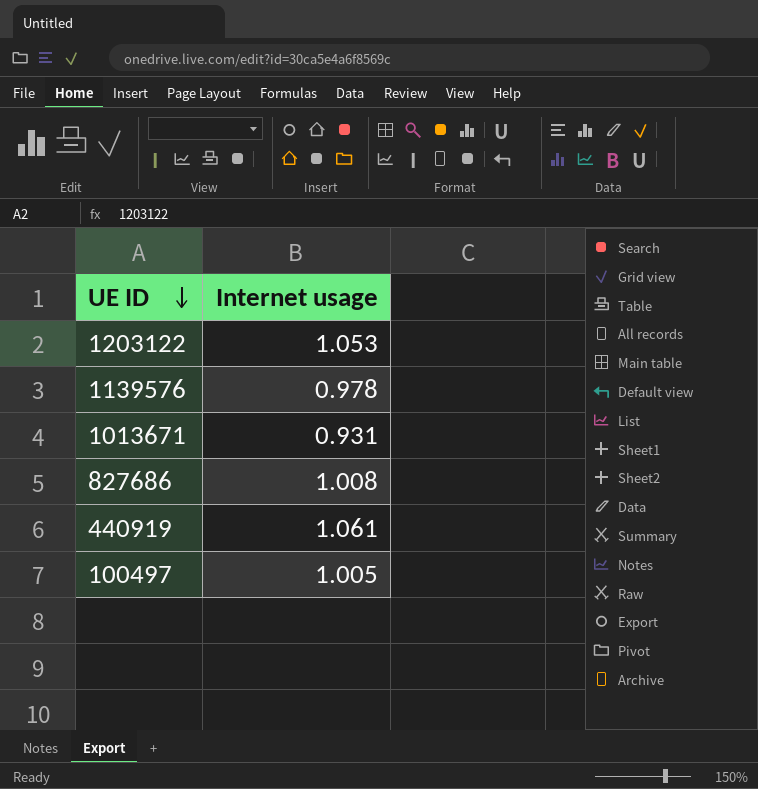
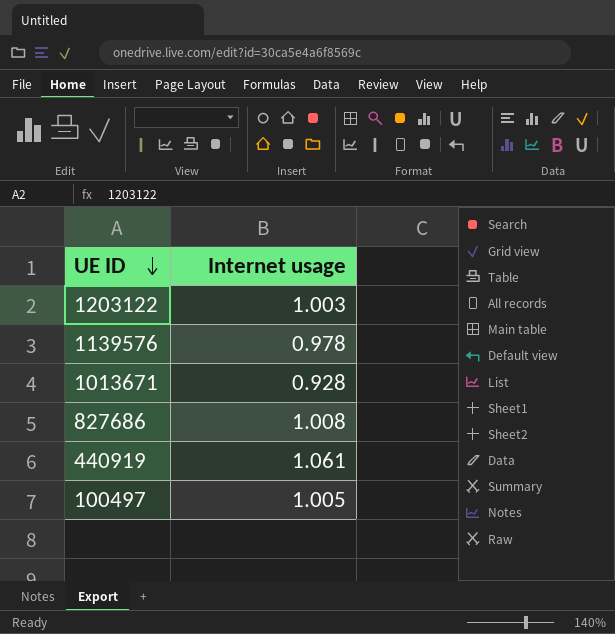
1203122 | Internet usage: 1.053 -> 1.003
1013671 | Internet usage: 0.931 -> 0.928

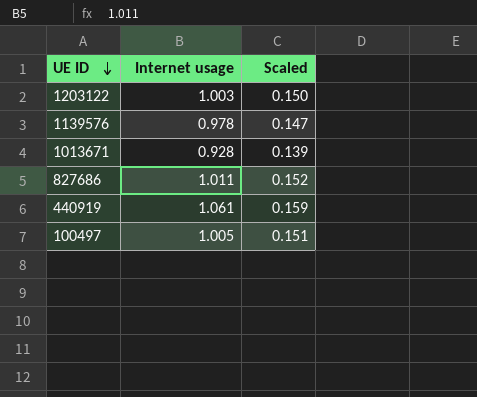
column Scaled | formula: none -> [Internet usage] * 0.15
827686 | Internet usage: 1.008 -> 1.011

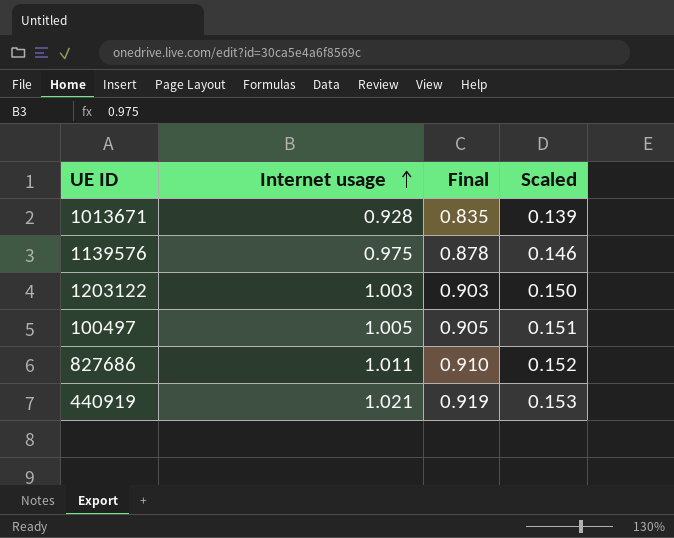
row order: UE ID descending -> Internet usage ascending
column Final | formula: none -> [Internet usage] * 0.9
1139576 | Internet usage: 0.978 -> 0.975
1139576 | Scaled: 0.147 -> 0.146
440919 | Internet usage: 1.061 -> 1.021
440919 | Scaled: 0.159 -> 0.153

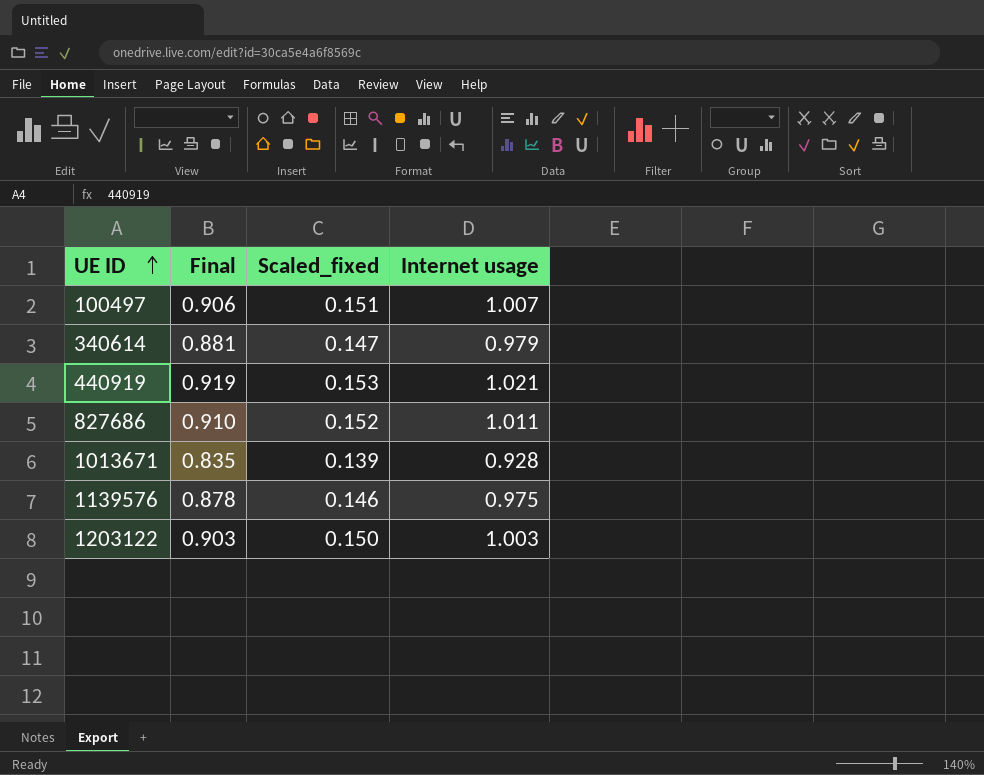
row order: Internet usage ascending -> UE ID ascending
column name: Scaled -> Scaled_fixed
column Internet usage | position: 2 -> 4
100497 | Final: 0.905 -> 0.906
100497 | Internet usage: 1.005 -> 1.007
row 340614: none -> 0.881 | 0.147 | 0.979

